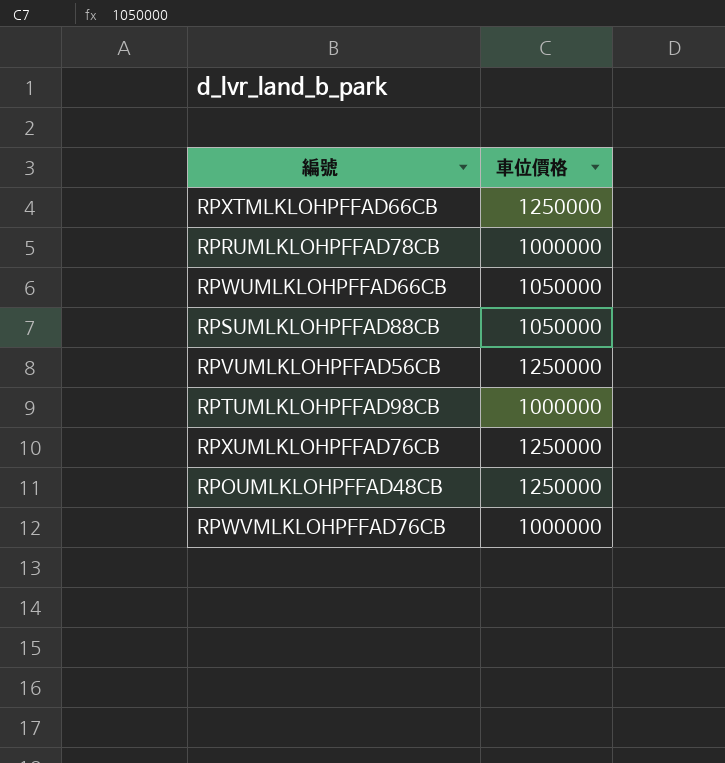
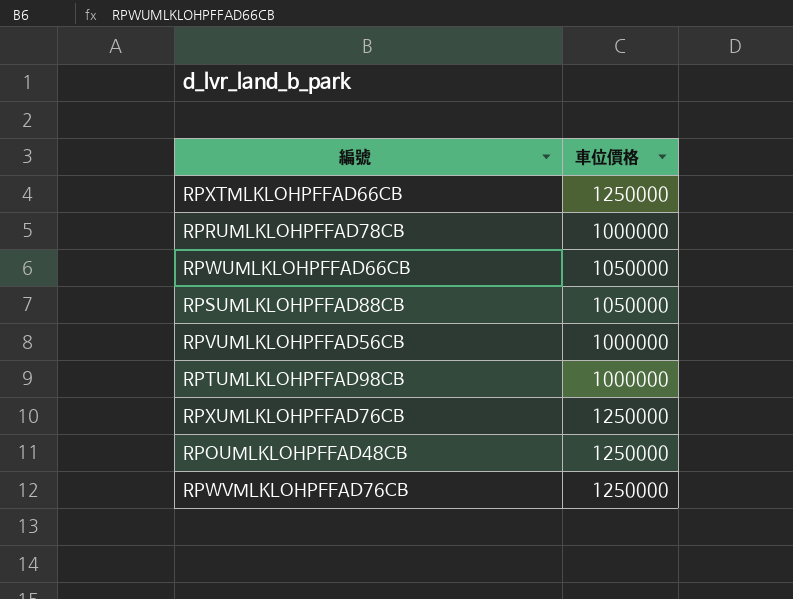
RPVUMLKLOHPFFAD56CB | 車位價格: 1250000 -> 1000000
RPWVMLKLOHPFFAD76CB | 車位價格: 1000000 -> 1250000

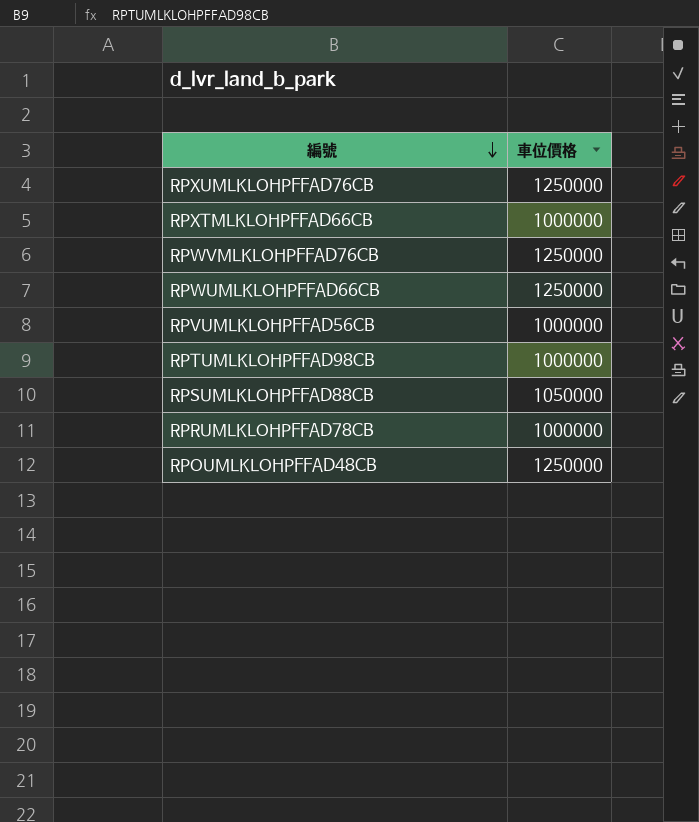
row order: none -> 編號 descending
RPXTMLKLOHPFFAD66CB | 車位價格: 1250000 -> 1000000
RPWUMLKLOHPFFAD66CB | 車位價格: 1050000 -> 1250000

